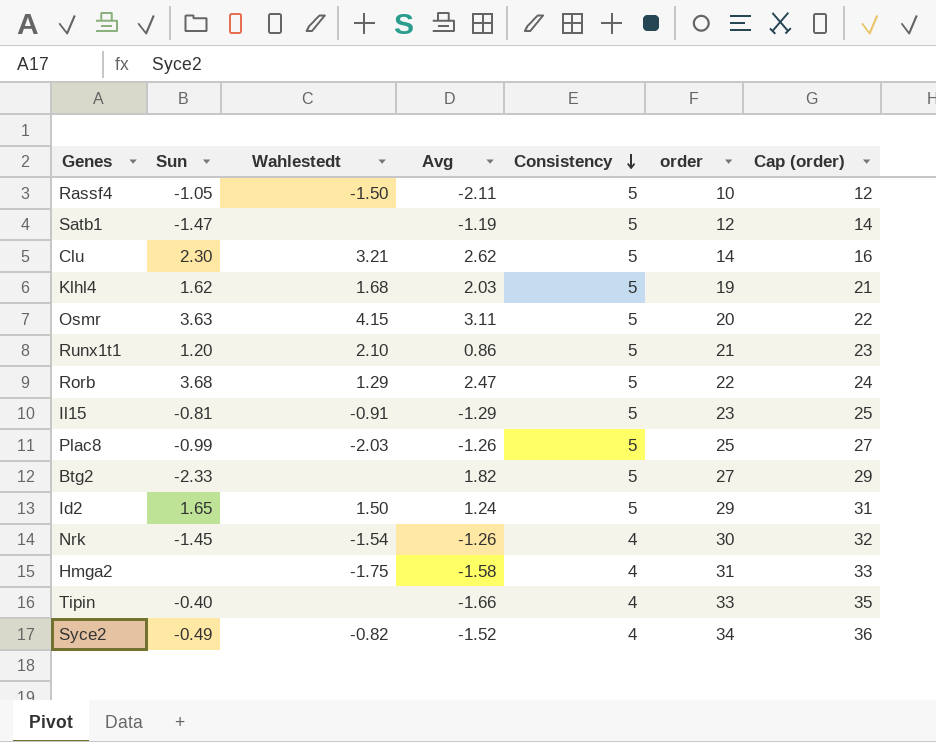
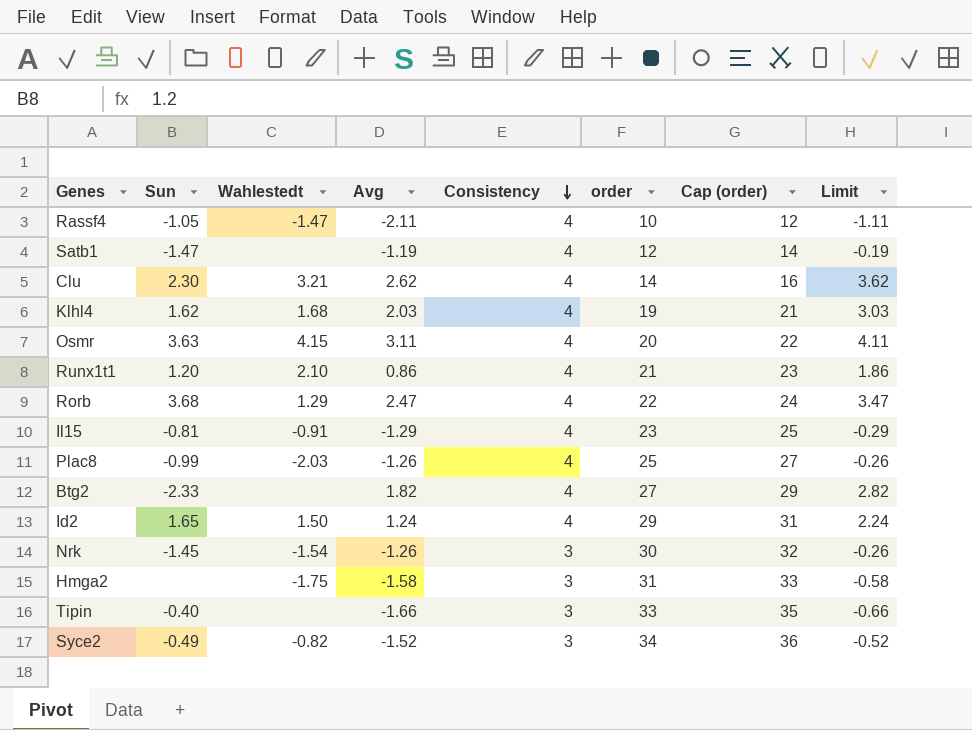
column Limit | formula: none -> [Avg] + 1
Rassf4 | Wahlestedt: -1.50 -> -1.47
Rassf4 | Consistency: 5 -> 4
Satb1 | Consistency: 5 -> 4
Clu | Consistency: 5 -> 4
Klhl4 | Consistency: 5 -> 4
Osmr | Consistency: 5 -> 4
Runx1t1 | Consistency: 5 -> 4
Rorb | Consistency: 5 -> 4
Il15 | Consistency: 5 -> 4
Plac8 | Consistency: 5 -> 4
Btg2 | Consistency: 5 -> 4
Id2 | Consistency: 5 -> 4
Nrk | Consistency: 4 -> 3
Hmga2 | Consistency: 4 -> 3
Tipin | Consistency: 4 -> 3
Syce2 | Consistency: 4 -> 3

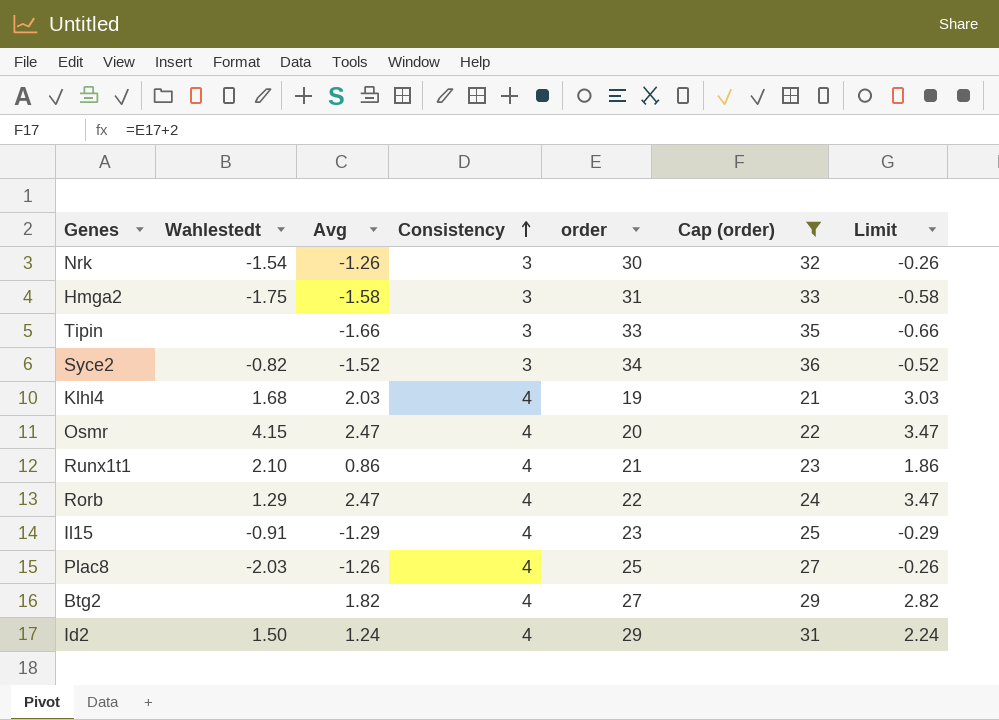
filter: none -> Cap (order) >= 21
row order: Consistency descending -> Consistency ascending
column Sun | position: 2 -> none
Osmr | Avg: 3.11 -> 2.47
Osmr | Limit: 4.11 -> 3.47

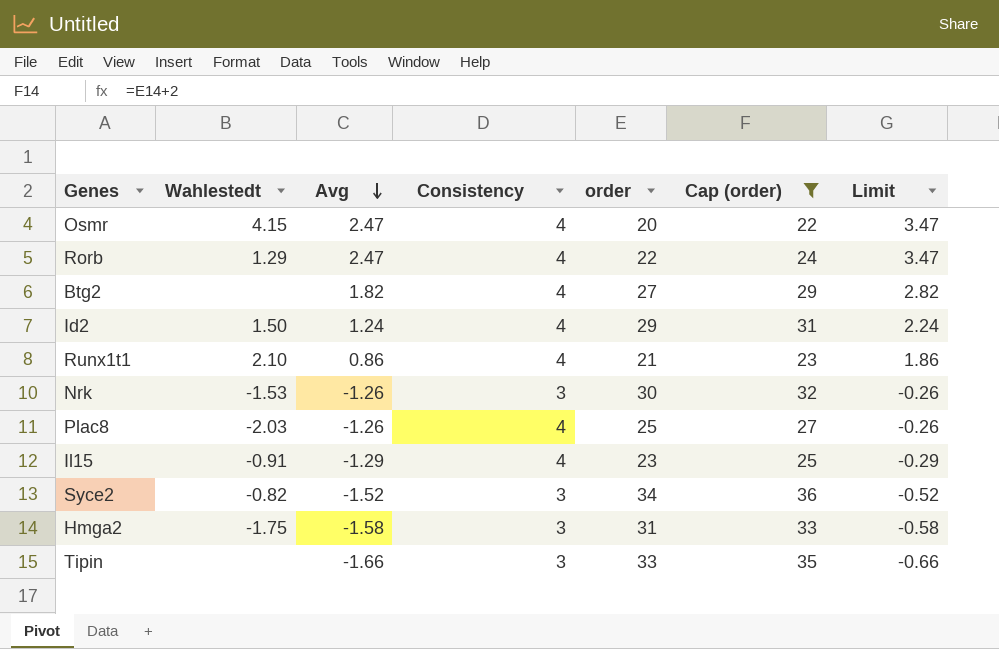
row order: Consistency ascending -> Avg descending
row Klhl4: 1.68 | 2.03 | 4 | 19 | 21 | 3.03 -> none
Nrk | Wahlestedt: -1.54 -> -1.53

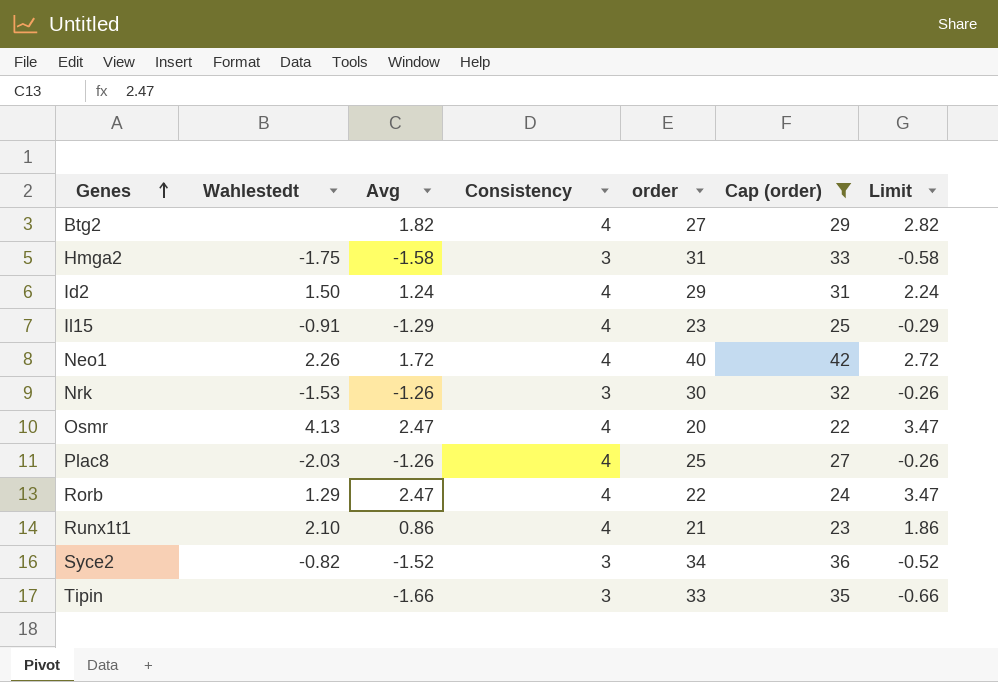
row order: Avg descending -> Genes ascending
row Neo1: none -> 2.26 | 1.72 | 4 | 40 | 42 | 2.72
Osmr | Wahlestedt: 4.15 -> 4.13

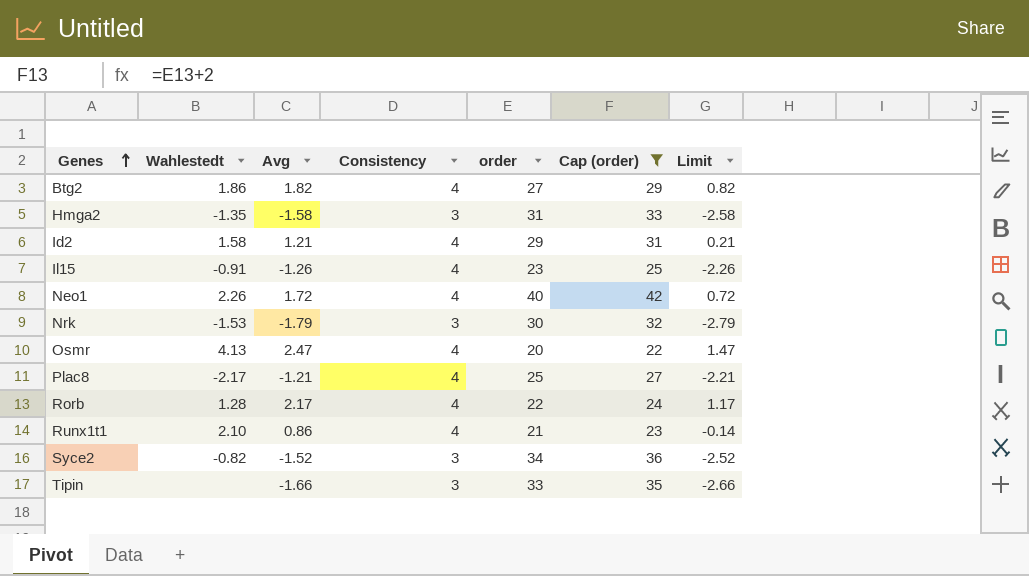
column Limit | formula: [Avg] + 1 -> [Avg] - 1
Btg2 | Wahlestedt: none -> 1.86
Hmga2 | Wahlestedt: -1.75 -> -1.35
Id2 | Wahlestedt: 1.50 -> 1.58
Id2 | Avg: 1.24 -> 1.21
Il15 | Avg: -1.29 -> -1.26
Nrk | Avg: -1.26 -> -1.79
Plac8 | Wahlestedt: -2.03 -> -2.17
Plac8 | Avg: -1.26 -> -1.21
Rorb | Wahlestedt: 1.29 -> 1.28
Rorb | Avg: 2.47 -> 2.17

